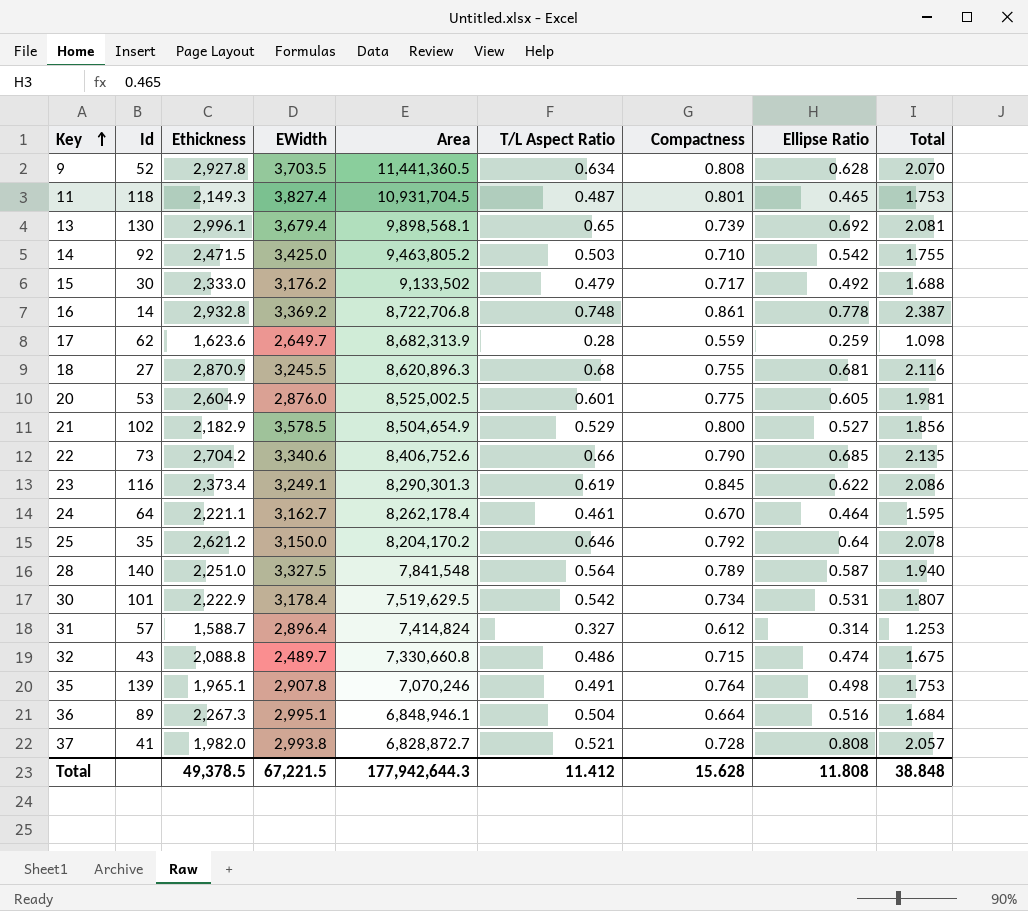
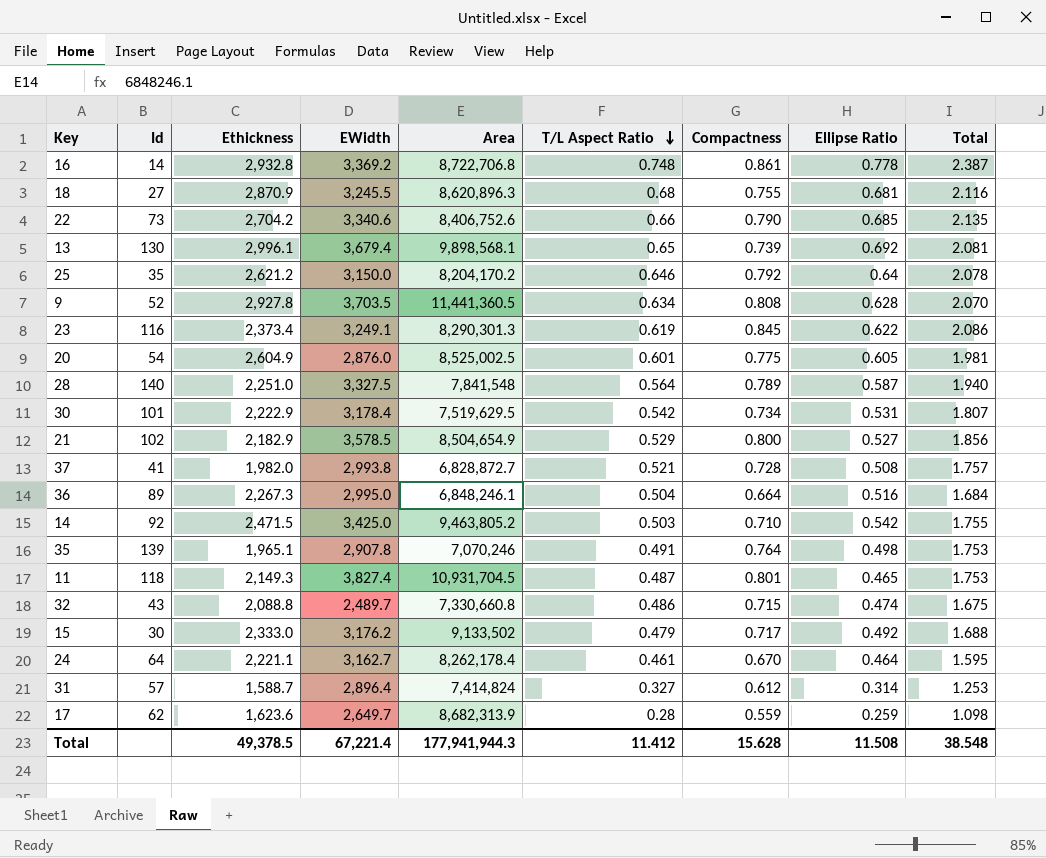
row order: Key ascending -> T/L Aspect Ratio descending
20 | Id: 53 -> 54
37 | Ellipse Ratio: 0.808 -> 0.508
37 | Total: 2.057 -> 1.757
36 | EWidth: 2,995.1 -> 2,995.0
36 | Area: 6,848,946.1 -> 6,848,246.1
Total | EWidth: 67,221.5 -> 67,221.4
Total | Area: 177,942,644.3 -> 177,941,944.3
Total | Ellipse Ratio: 11.808 -> 11.508
Total | Total: 38.848 -> 38.548

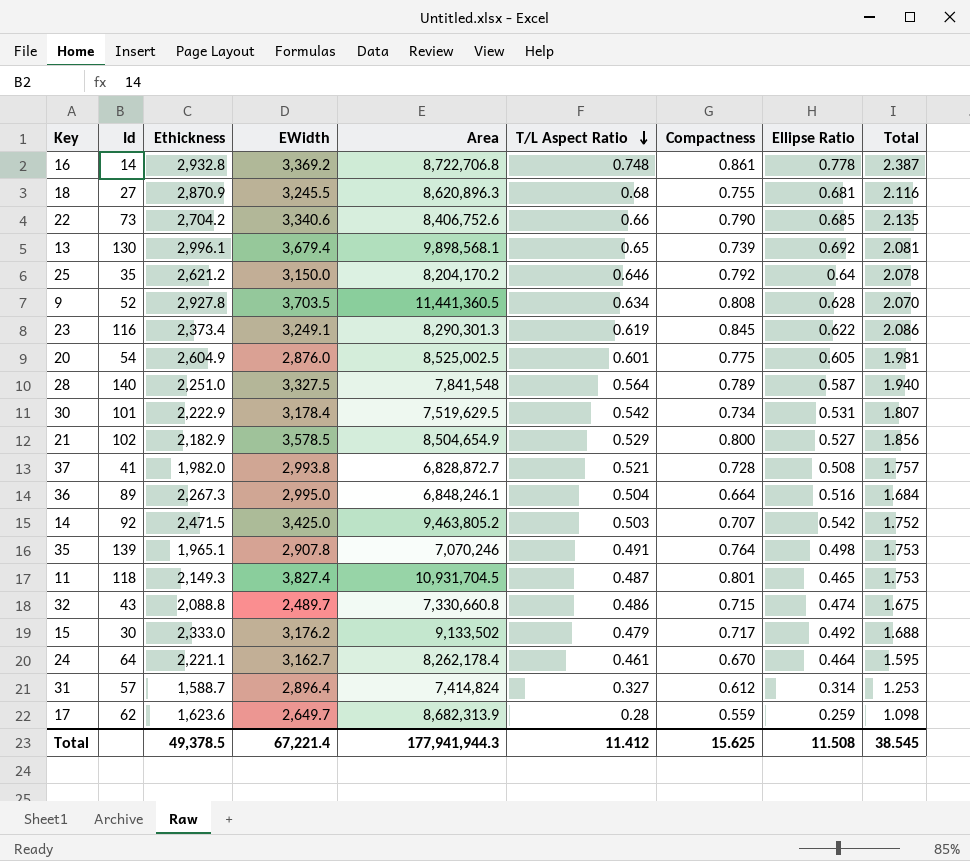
14 | Compactness: 0.710 -> 0.707
14 | Total: 1.755 -> 1.752
Total | Compactness: 15.628 -> 15.625
Total | Total: 38.548 -> 38.545

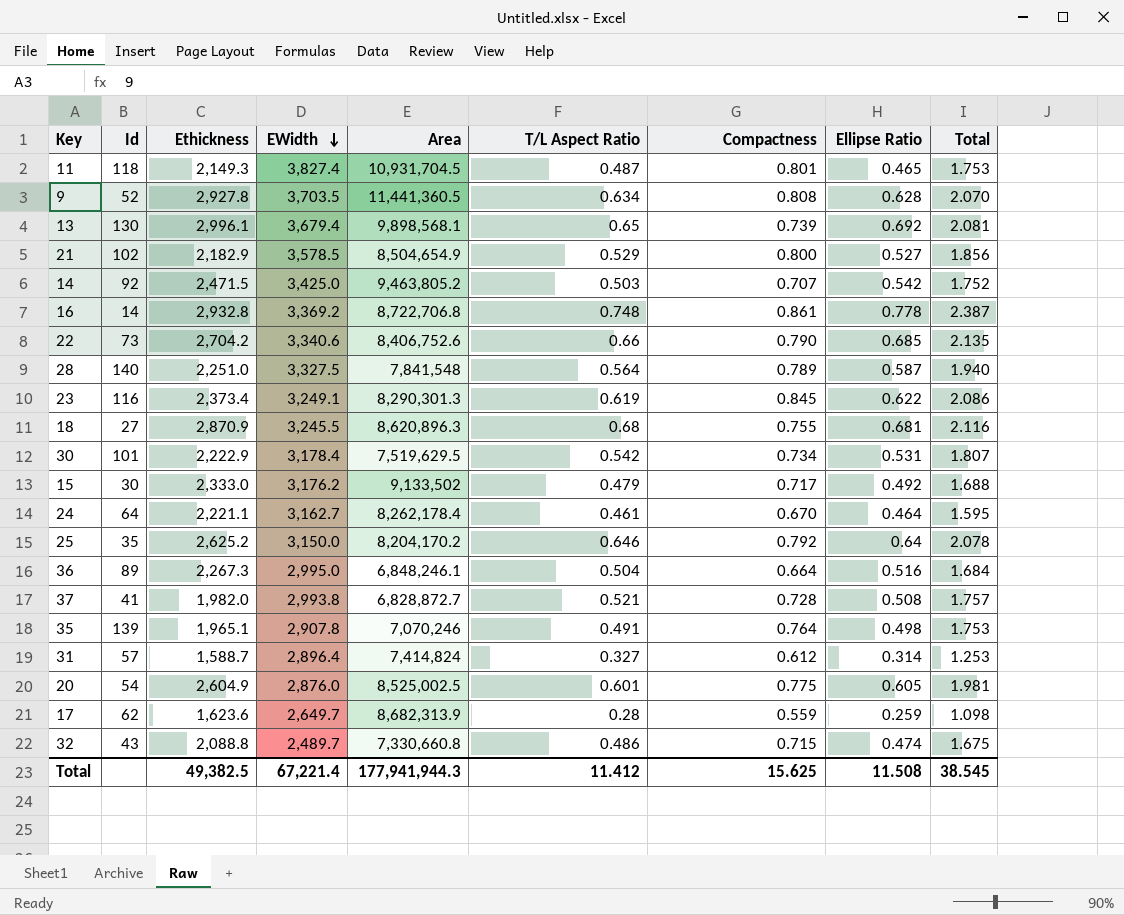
row order: T/L Aspect Ratio descending -> EWidth descending
25 | Ethickness: 2,621.2 -> 2,625.2
Total | Ethickness: 49,378.5 -> 49,382.5

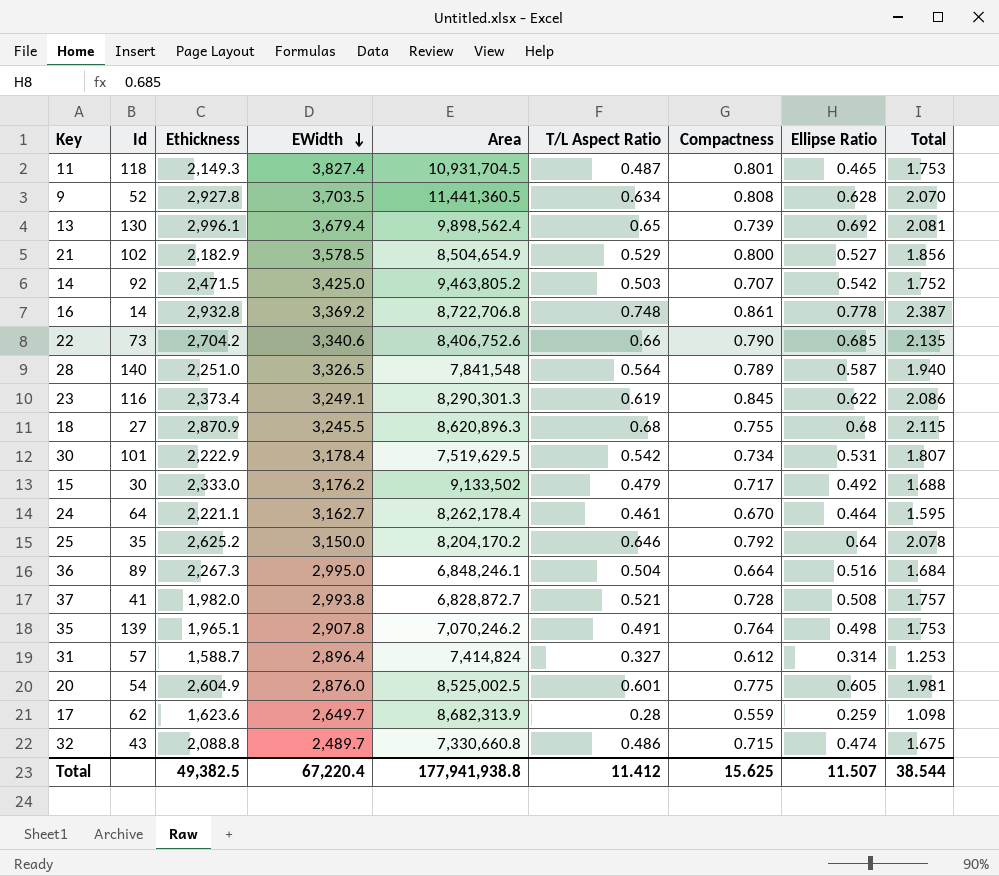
13 | Area: 9,898,568.1 -> 9,898,562.4
28 | EWidth: 3,327.5 -> 3,326.5
18 | Ellipse Ratio: 0.681 -> 0.68
18 | Total: 2.116 -> 2.115
35 | Area: 7,070,246 -> 7,070,246.2
Total | EWidth: 67,221.4 -> 67,220.4
Total | Area: 177,941,944.3 -> 177,941,938.8
Total | Ellipse Ratio: 11.508 -> 11.507
Total | Total: 38.545 -> 38.544

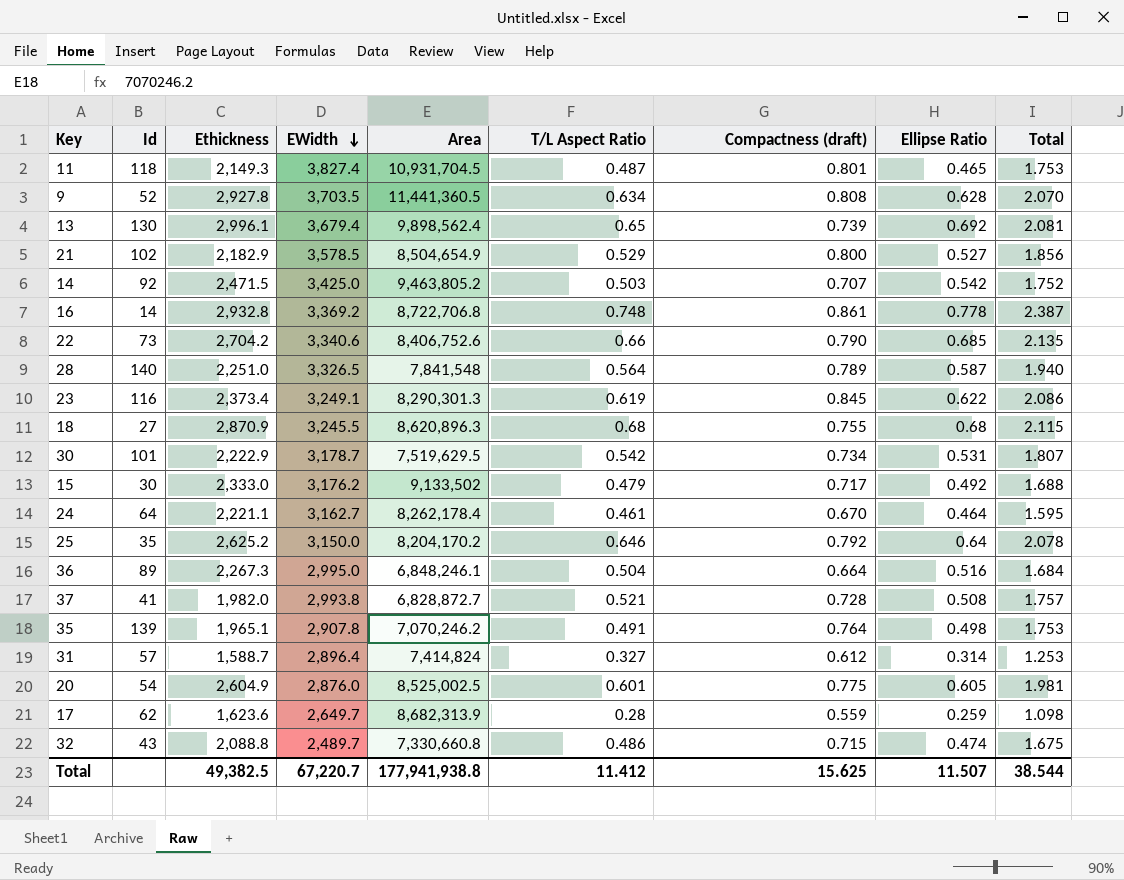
column name: Compactness -> Compactness (draft)
30 | EWidth: 3,178.4 -> 3,178.7
Total | EWidth: 67,220.4 -> 67,220.7

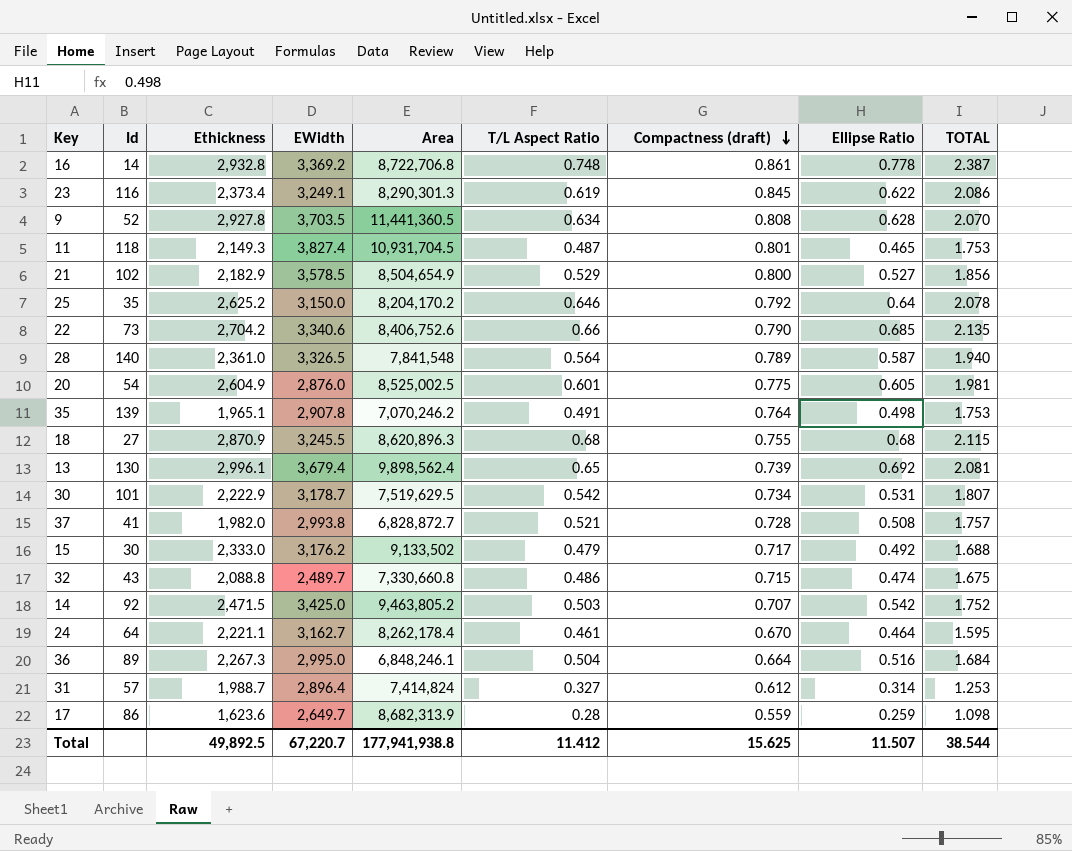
row order: EWidth descending -> Compactness (draft) descending
column name: Total -> TOTAL
28 | Ethickness: 2,251.0 -> 2,361.0
31 | Ethickness: 1,588.7 -> 1,988.7
17 | Id: 62 -> 86
Total | Ethickness: 49,382.5 -> 49,892.5

